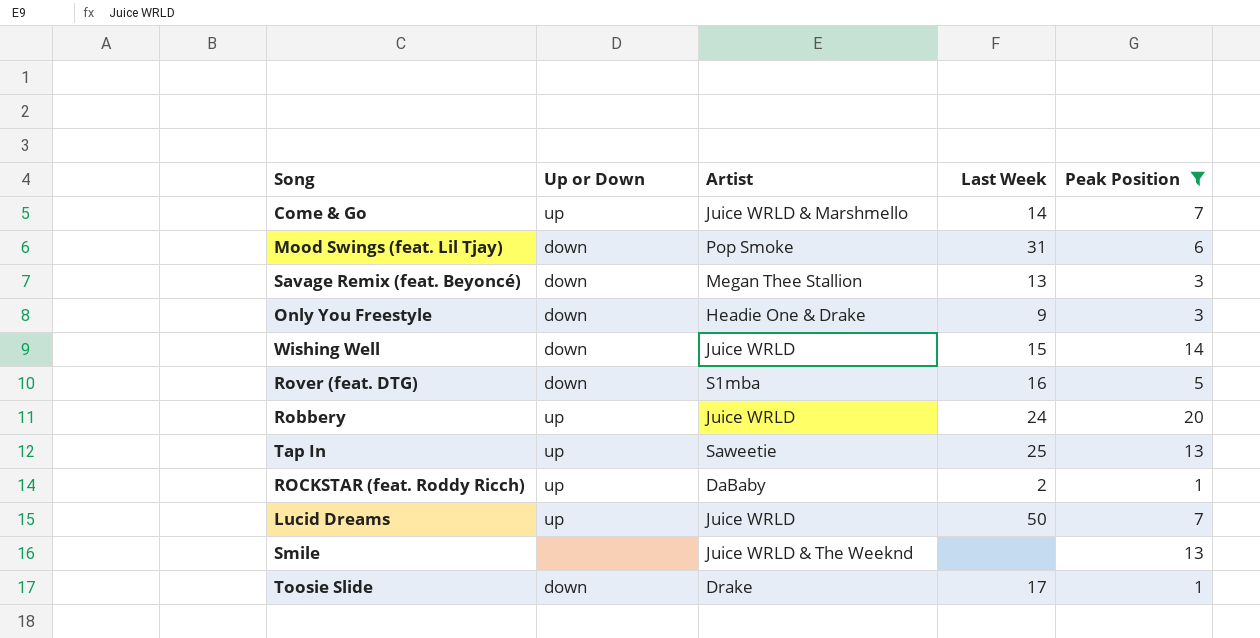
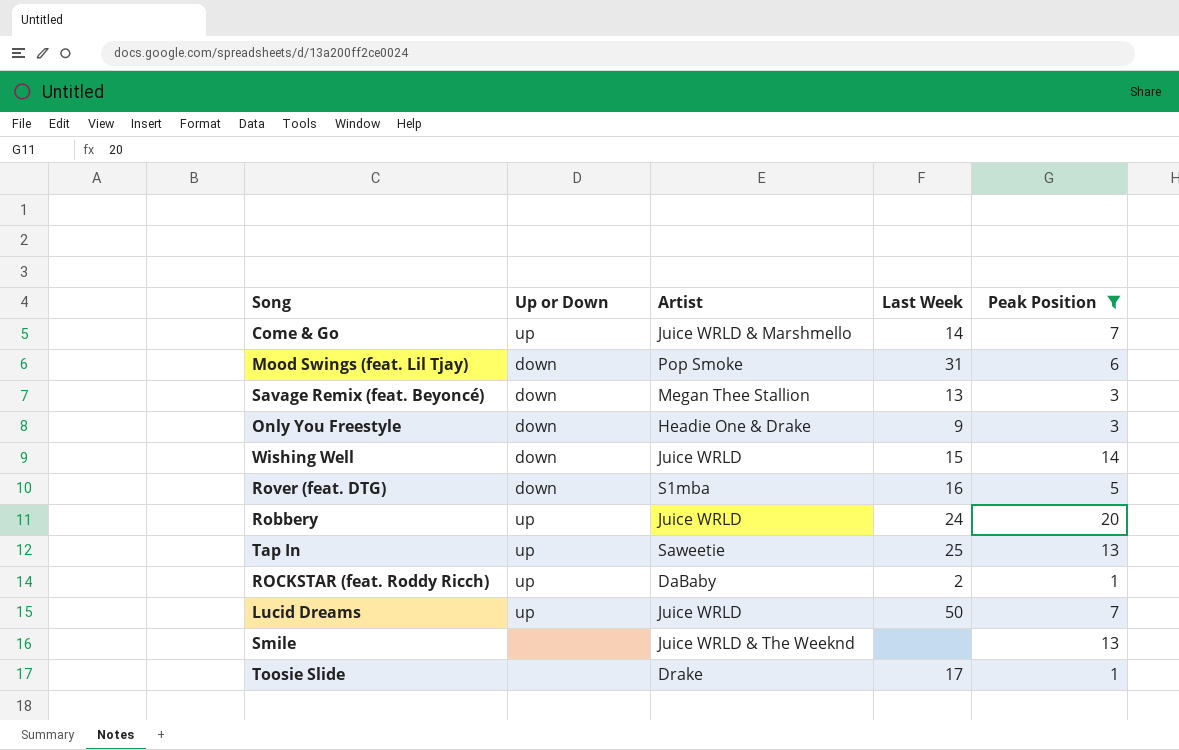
Toosie Slide | Up or Down: down -> none

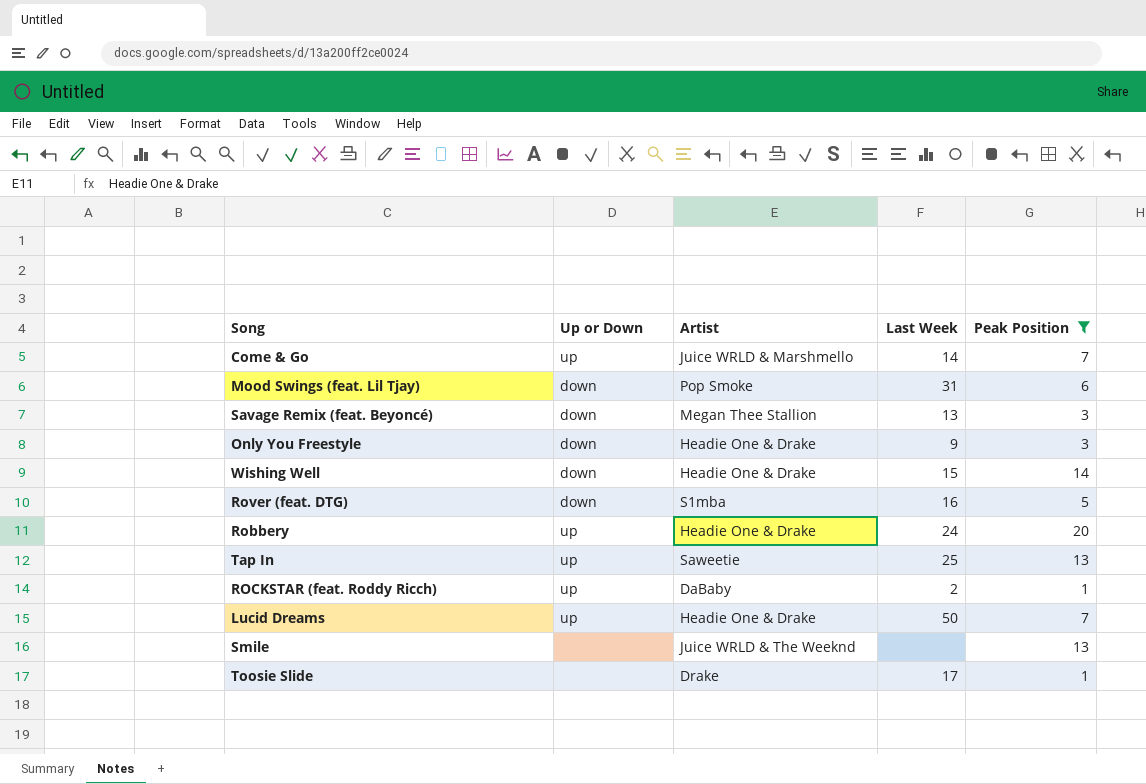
Wishing Well | Artist: Juice WRLD -> Headie One & Drake
Robbery | Artist: Juice WRLD -> Headie One & Drake
Lucid Dreams | Artist: Juice WRLD -> Headie One & Drake

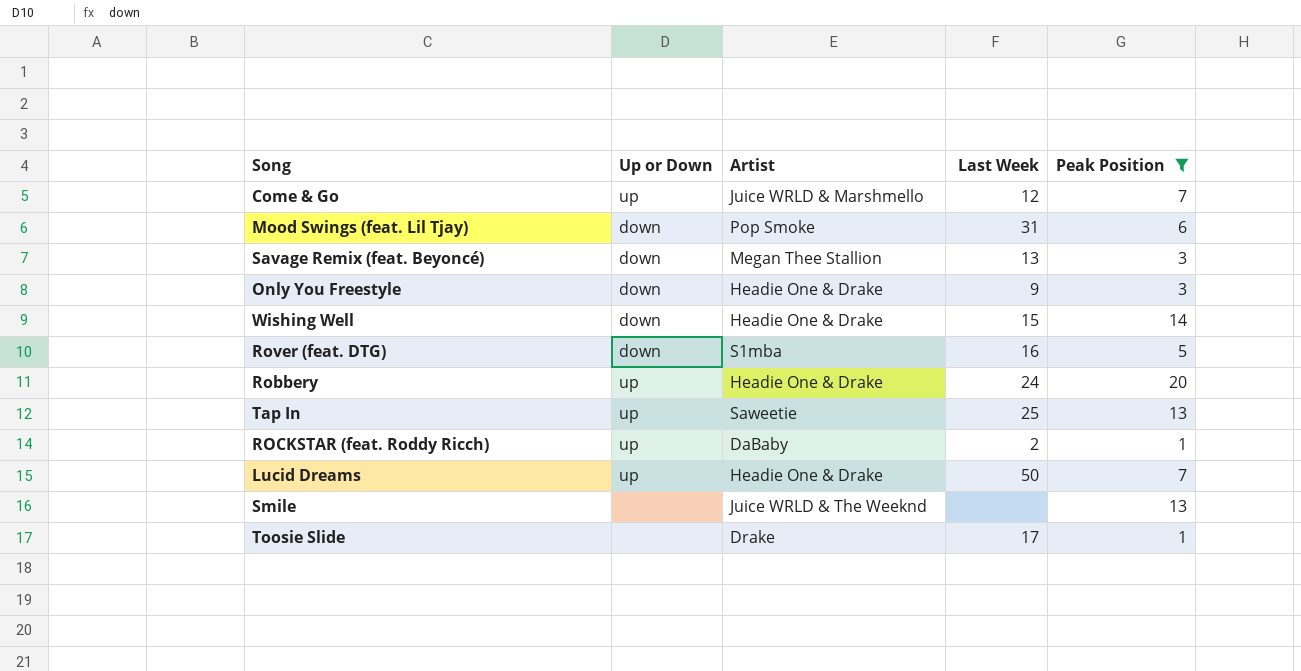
Come & Go | Last Week: 14 -> 12

